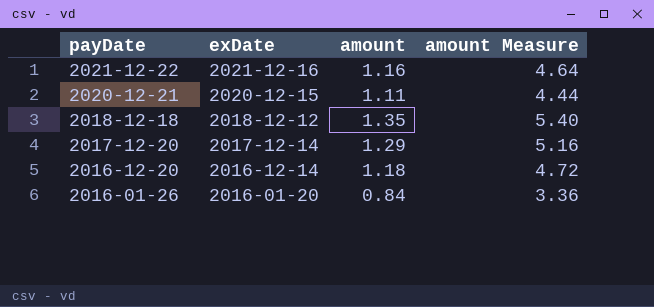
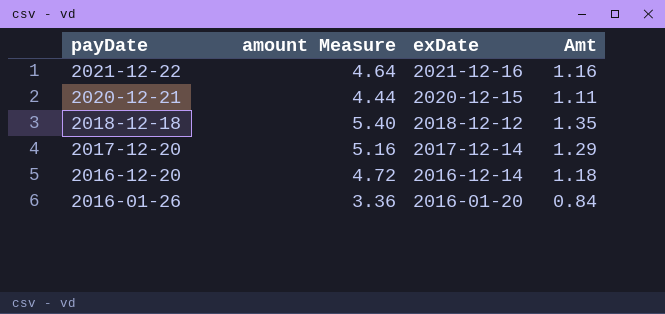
column amount Measure | position: 4 -> 2
column name: amount -> Amt

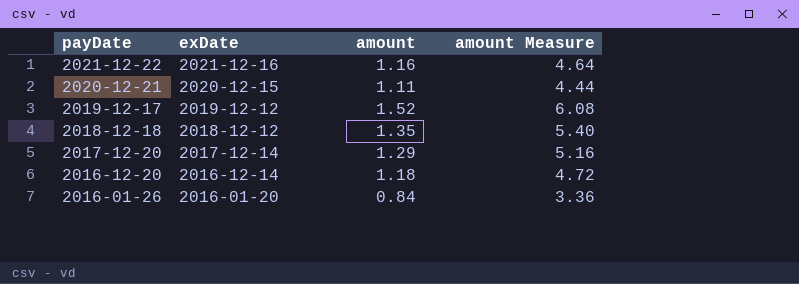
column name: Amt -> amount
column amount Measure | position: 2 -> 4
row 2019-12-17: none -> 2019-12-12 | 1.52 | 6.08

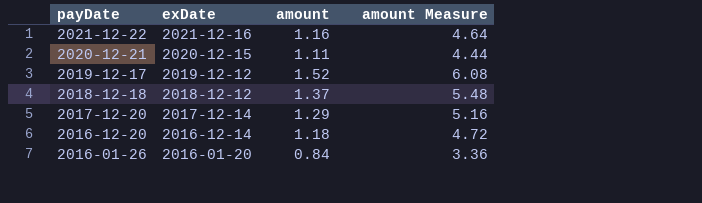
2018-12-18 | amount: 1.35 -> 1.37
2018-12-18 | amount Measure: 5.40 -> 5.48

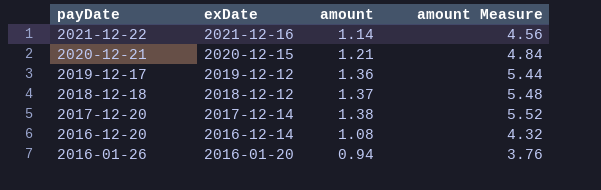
2021-12-22 | amount: 1.16 -> 1.14
2021-12-22 | amount Measure: 4.64 -> 4.56
2020-12-21 | amount: 1.11 -> 1.21
2020-12-21 | amount Measure: 4.44 -> 4.84
2019-12-17 | amount: 1.52 -> 1.36
2019-12-17 | amount Measure: 6.08 -> 5.44
2017-12-20 | amount: 1.29 -> 1.38
2017-12-20 | amount Measure: 5.16 -> 5.52
2016-12-20 | amount: 1.18 -> 1.08
2016-12-20 | amount Measure: 4.72 -> 4.32
2016-01-26 | amount: 0.84 -> 0.94
2016-01-26 | amount Measure: 3.36 -> 3.76

